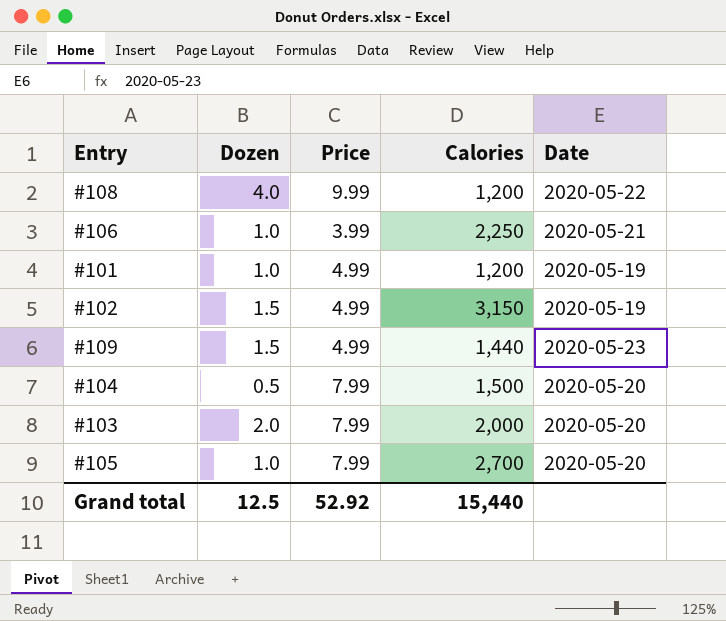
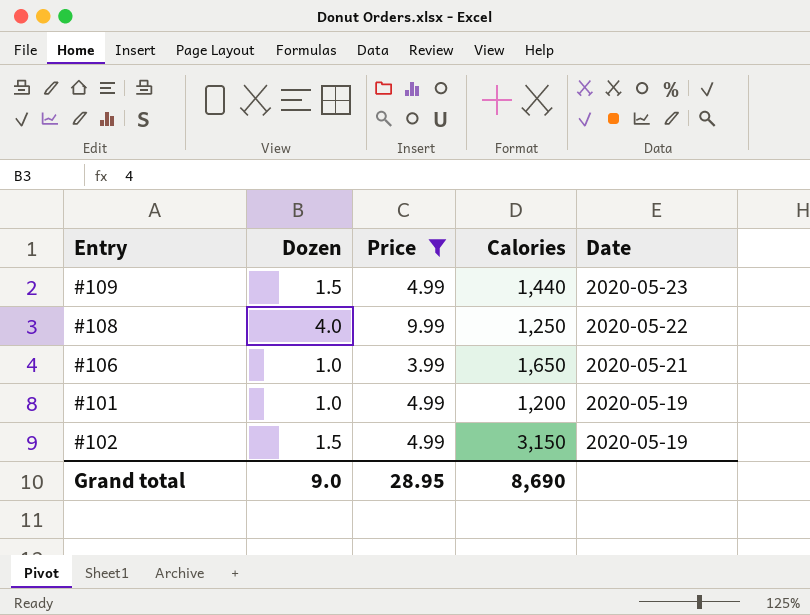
filter: none -> Price != 7.99
row order: none -> Date descending
#108 | Calories: 1,200 -> 1,250
#106 | Calories: 2,250 -> 1,650
Grand total | Dozen: 12.5 -> 9.0
Grand total | Price: 52.92 -> 28.95
Grand total | Calories: 15,440 -> 8,690

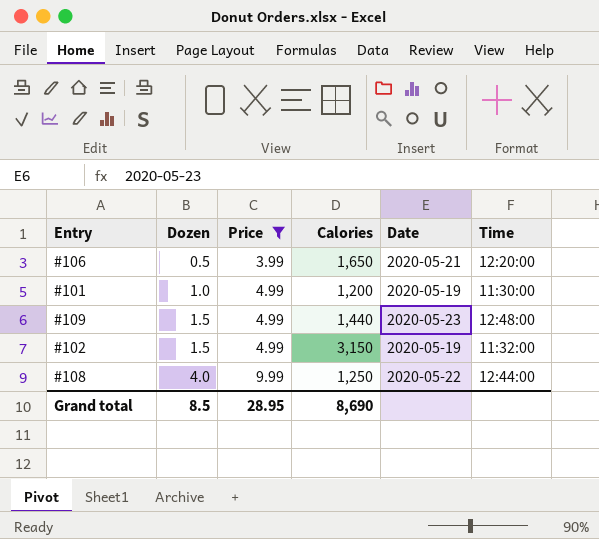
row order: Date descending -> Dozen ascending
column Time | position: none -> 6
#106 | Dozen: 1.0 -> 0.5
Grand total | Dozen: 9.0 -> 8.5

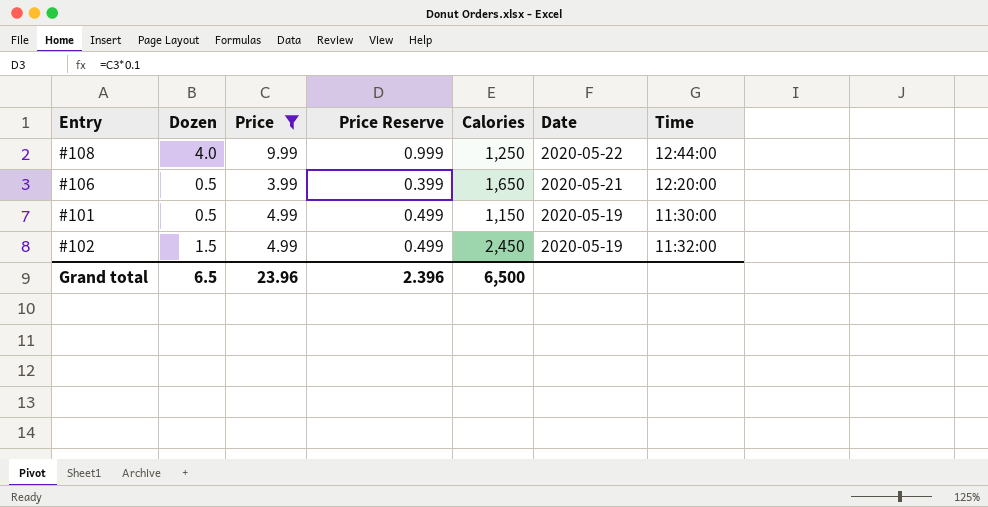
row order: Dozen ascending -> Date descending
column Price Reserve | formula: none -> [Price] * 0.1
row #109: 1.5 | 4.99 | 1,440 | 2020-05-23 | 12:48:00 -> none
#101 | Dozen: 1.0 -> 0.5
#101 | Calories: 1,200 -> 1,150
#102 | Calories: 3,150 -> 2,450
Grand total | Dozen: 8.5 -> 6.5
Grand total | Price: 28.95 -> 23.96
Grand total | Calories: 8,690 -> 6,500

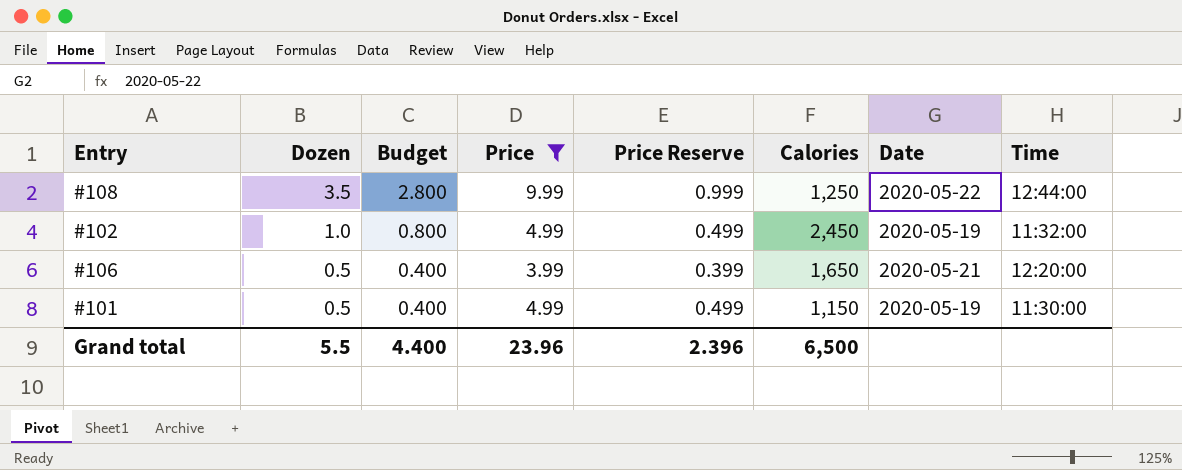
row order: Date descending -> Dozen descending
column Budget | formula: none -> [Dozen] * 0.8
#108 | Dozen: 4.0 -> 3.5
#102 | Dozen: 1.5 -> 1.0
Grand total | Dozen: 6.5 -> 5.5

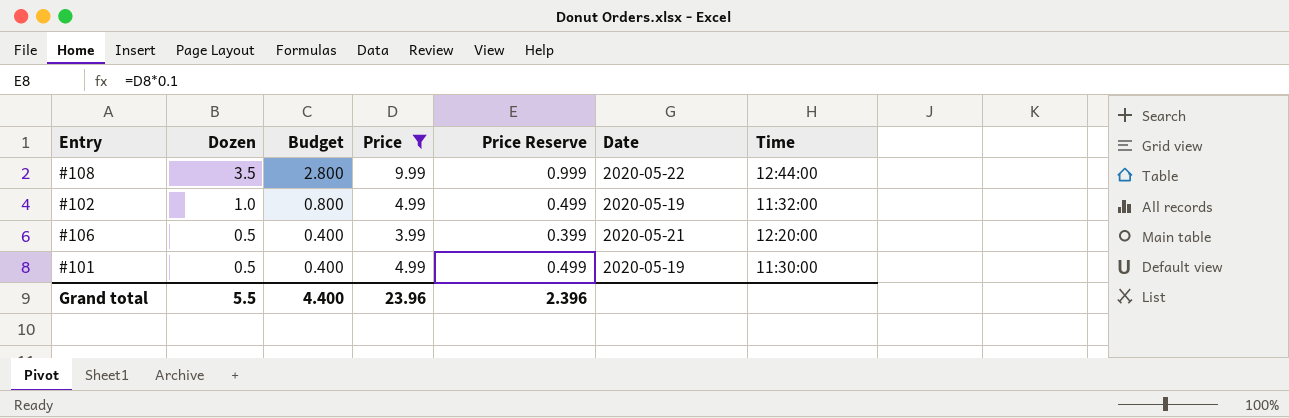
column Calories | position: 6 -> none

